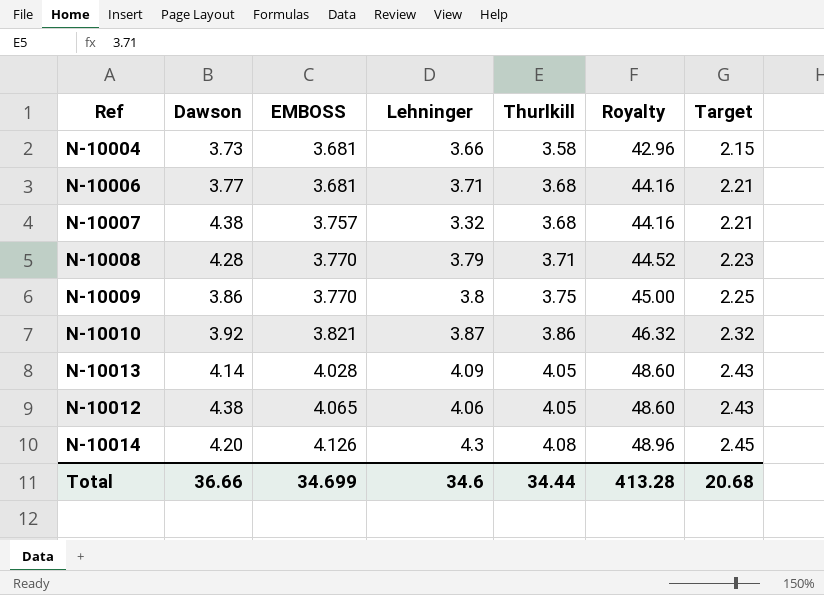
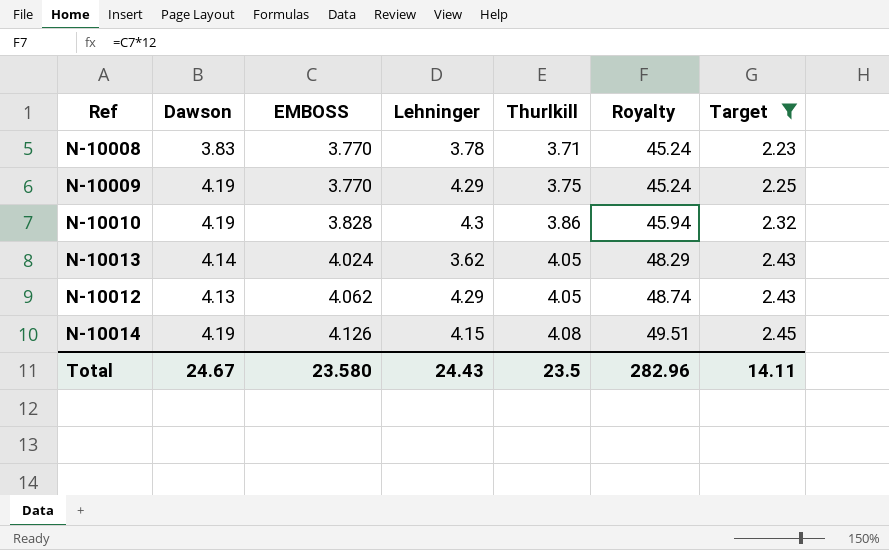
filter: none -> Target >= 2.23
column Royalty | formula: [Thurlkill] * 12 -> [EMBOSS] * 12
N-10008 | Dawson: 4.28 -> 3.83
N-10008 | Lehninger: 3.79 -> 3.78
N-10009 | Dawson: 3.86 -> 4.19
N-10009 | Lehninger: 3.8 -> 4.29
N-10010 | Dawson: 3.92 -> 4.19
N-10010 | EMBOSS: 3.821 -> 3.828
N-10010 | Lehninger: 3.87 -> 4.3
N-10013 | EMBOSS: 4.028 -> 4.024
N-10013 | Lehninger: 4.09 -> 3.62
N-10012 | Dawson: 4.38 -> 4.13
N-10012 | EMBOSS: 4.065 -> 4.062
N-10012 | Lehninger: 4.06 -> 4.29
N-10014 | Dawson: 4.20 -> 4.19
N-10014 | Lehninger: 4.3 -> 4.15
Total | Dawson: 36.66 -> 24.67
Total | EMBOSS: 34.699 -> 23.580
Total | Lehninger: 34.6 -> 24.43
Total | Thurlkill: 34.44 -> 23.5
Total | Royalty: 413.28 -> 282.96
Total | Target: 20.68 -> 14.11

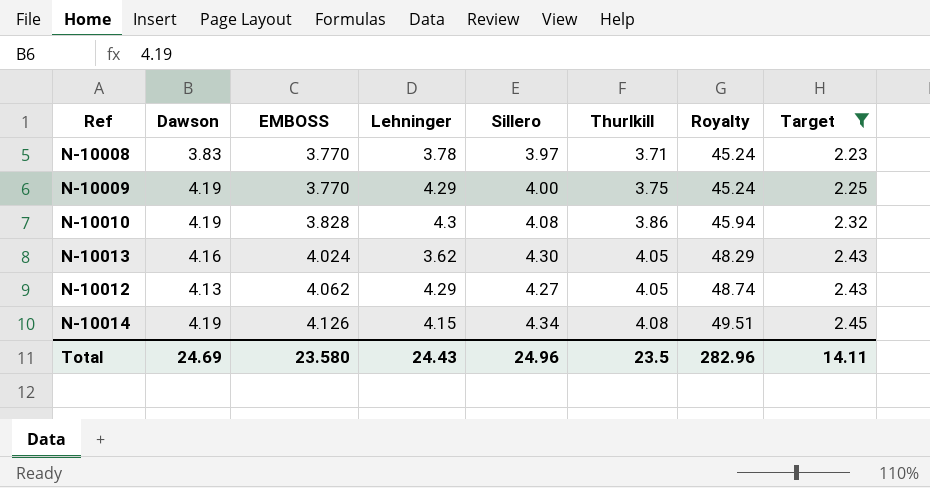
column Sillero | position: none -> 5
N-10013 | Dawson: 4.14 -> 4.16
Total | Dawson: 24.67 -> 24.69

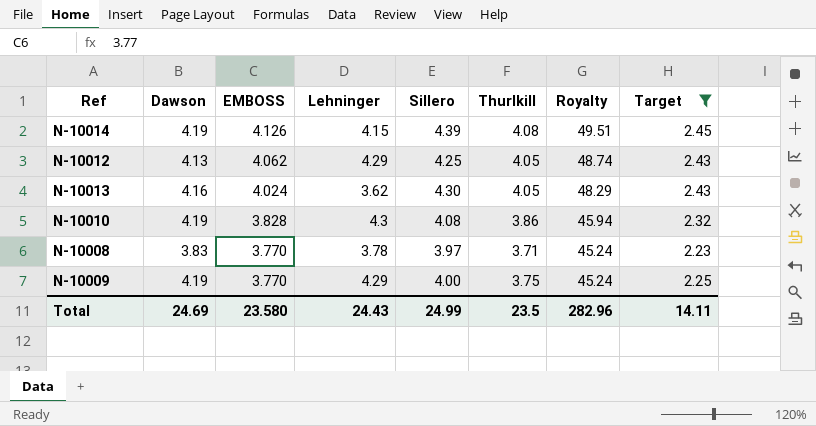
row order: EMBOSS ascending -> EMBOSS descending
N-10014 | Sillero: 4.34 -> 4.39
N-10012 | Sillero: 4.27 -> 4.25
Total | Sillero: 24.96 -> 24.99

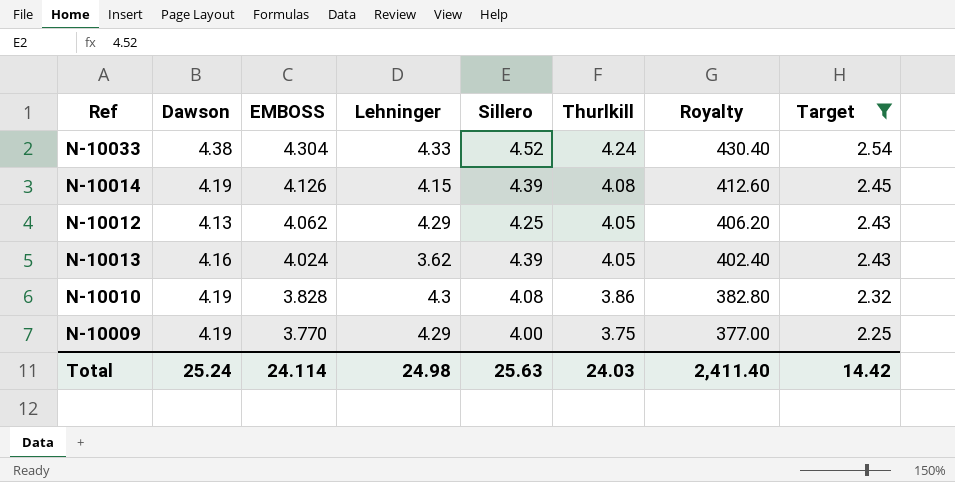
column Royalty | formula: [EMBOSS] * 12 -> [EMBOSS] * 100
row N-10008: 3.83 | 3.770 | 3.78 | 3.97 | 3.71 | 45.24 | 2.23 -> none
row N-10033: none -> 4.38 | 4.304 | 4.33 | 4.52 | 4.24 | 430.40 | 2.54
N-10013 | Sillero: 4.30 -> 4.39
Total | Dawson: 24.69 -> 25.24
Total | EMBOSS: 23.580 -> 24.114
Total | Lehninger: 24.43 -> 24.98
Total | Sillero: 24.99 -> 25.63
Total | Thurlkill: 23.5 -> 24.03
Total | Royalty: 282.96 -> 2,411.40
Total | Target: 14.11 -> 14.42

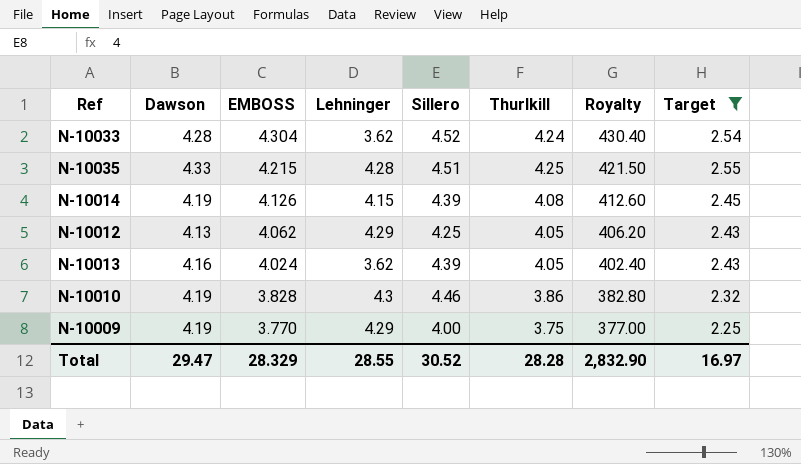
N-10033 | Dawson: 4.38 -> 4.28
N-10033 | Lehninger: 4.33 -> 3.62
row N-10035: none -> 4.33 | 4.215 | 4.28 | 4.51 | 4.25 | 421.50 | 2.55
N-10010 | Sillero: 4.08 -> 4.46
Total | Dawson: 25.24 -> 29.47
Total | EMBOSS: 24.114 -> 28.329
Total | Lehninger: 24.98 -> 28.55
Total | Sillero: 25.63 -> 30.52
Total | Thurlkill: 24.03 -> 28.28
Total | Royalty: 2,411.40 -> 2,832.90
Total | Target: 14.42 -> 16.97

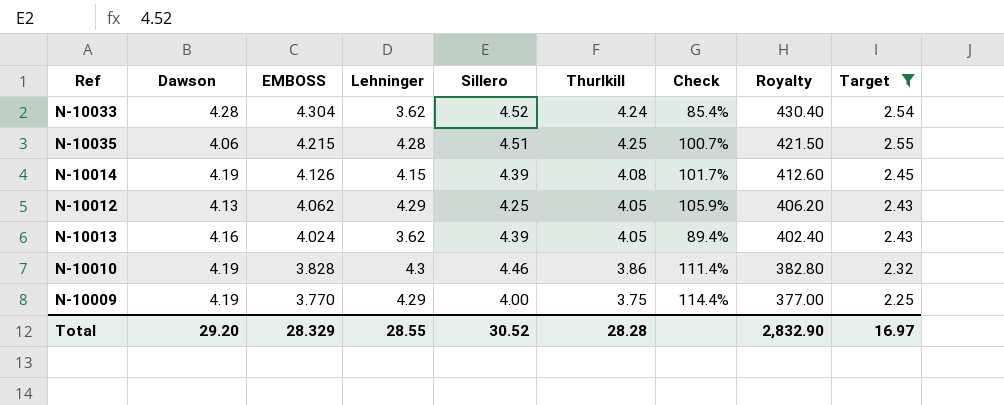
column Check | formula: none -> [Lehninger] / [Thurlkill]
N-10035 | Dawson: 4.33 -> 4.06
Total | Dawson: 29.47 -> 29.20

